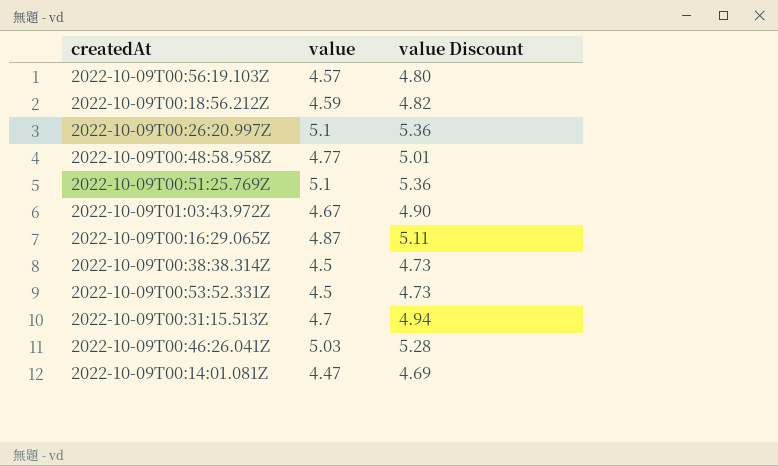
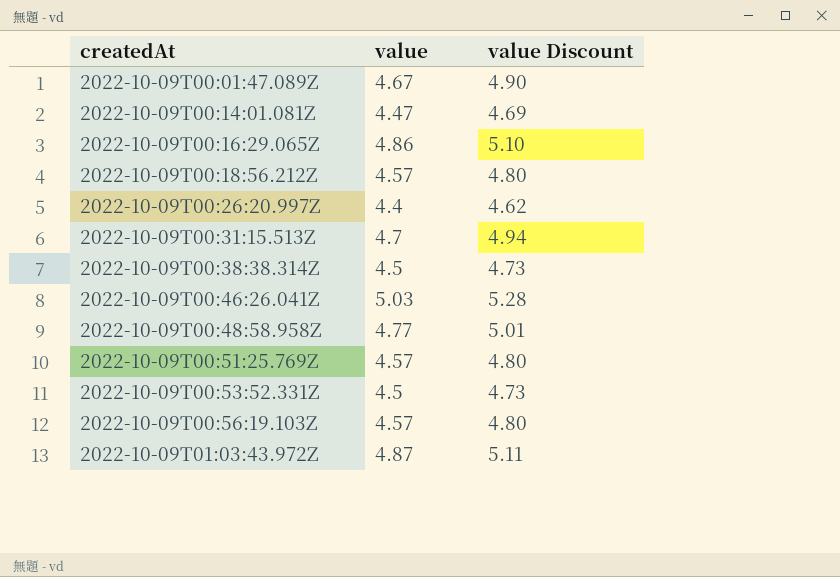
row order: none -> createdAt ascending
row 2022-10-09T00:01:47.089Z: none -> 4.67 | 4.90
2022-10-09T00:16:29.065Z | value: 4.87 -> 4.86
2022-10-09T00:16:29.065Z | value Discount: 5.11 -> 5.10
2022-10-09T00:18:56.212Z | value: 4.59 -> 4.57
2022-10-09T00:18:56.212Z | value Discount: 4.82 -> 4.80
2022-10-09T00:26:20.997Z | value: 5.1 -> 4.4
2022-10-09T00:26:20.997Z | value Discount: 5.36 -> 4.62
2022-10-09T00:51:25.769Z | value: 5.1 -> 4.57
2022-10-09T00:51:25.769Z | value Discount: 5.36 -> 4.80
2022-10-09T01:03:43.972Z | value: 4.67 -> 4.87
2022-10-09T01:03:43.972Z | value Discount: 4.90 -> 5.11

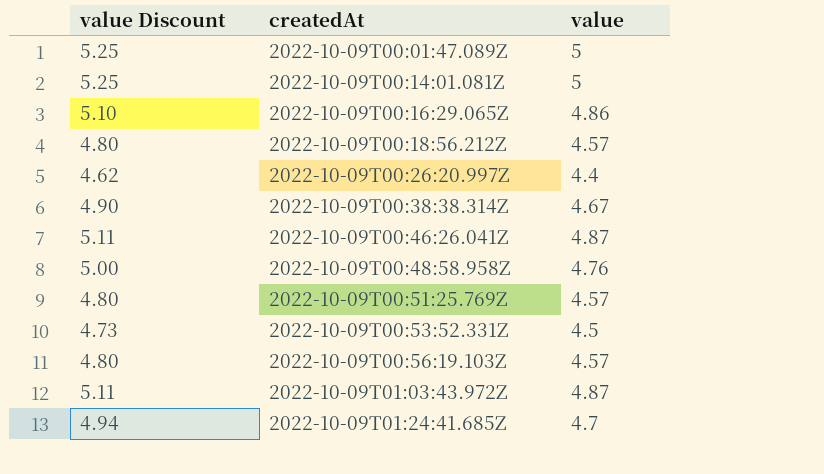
column value Discount | position: 3 -> 1
row 2022-10-09T00:31:15.513Z: 4.7 | 4.94 -> none
2022-10-09T00:01:47.089Z | value Discount: 4.90 -> 5.25
2022-10-09T00:01:47.089Z | value: 4.67 -> 5
2022-10-09T00:14:01.081Z | value Discount: 4.69 -> 5.25
2022-10-09T00:14:01.081Z | value: 4.47 -> 5
2022-10-09T00:38:38.314Z | value Discount: 4.73 -> 4.90
2022-10-09T00:38:38.314Z | value: 4.5 -> 4.67
2022-10-09T00:46:26.041Z | value Discount: 5.28 -> 5.11
2022-10-09T00:46:26.041Z | value: 5.03 -> 4.87
2022-10-09T00:48:58.958Z | value Discount: 5.01 -> 5.00
2022-10-09T00:48:58.958Z | value: 4.77 -> 4.76
row 2022-10-09T01:24:41.685Z: none -> 4.94 | 4.7

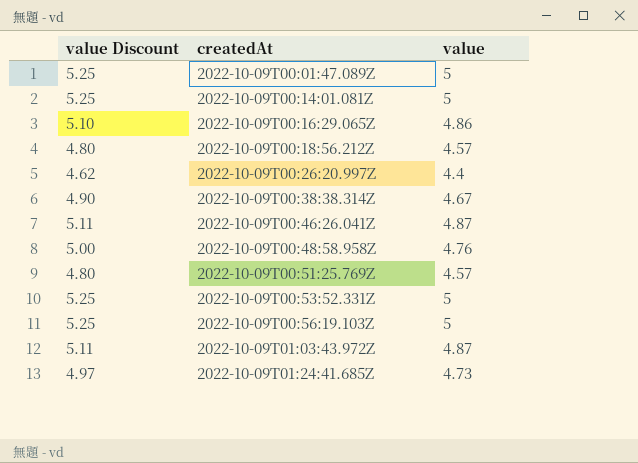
2022-10-09T00:53:52.331Z | value Discount: 4.73 -> 5.25
2022-10-09T00:53:52.331Z | value: 4.5 -> 5
2022-10-09T00:56:19.103Z | value Discount: 4.80 -> 5.25
2022-10-09T00:56:19.103Z | value: 4.57 -> 5
2022-10-09T01:24:41.685Z | value Discount: 4.94 -> 4.97
2022-10-09T01:24:41.685Z | value: 4.7 -> 4.73

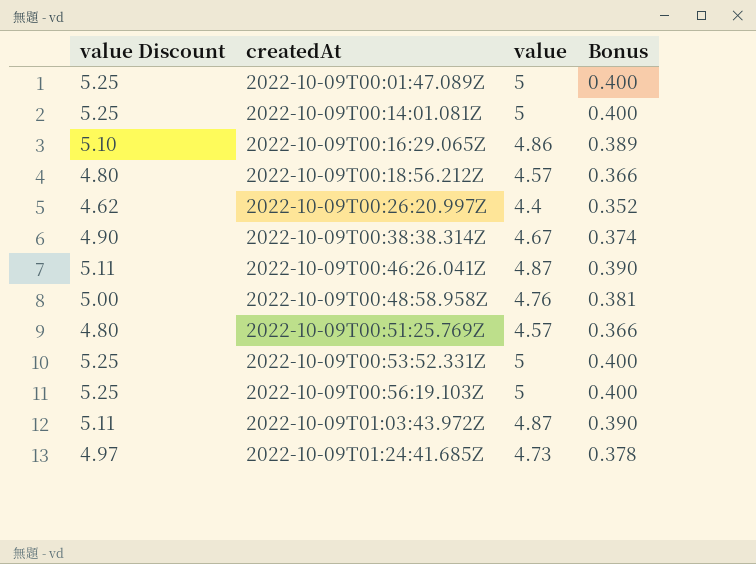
column Bonus | formula: none -> [value] * 0.08

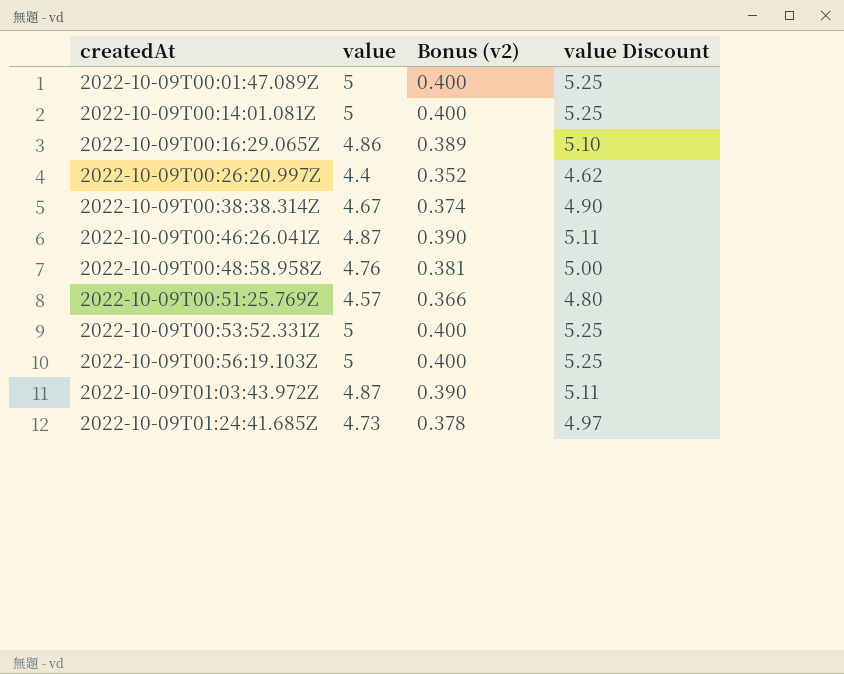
column name: Bonus -> Bonus (v2)
column value Discount | position: 1 -> 4
row 2022-10-09T00:18:56.212Z: 4.80 | 4.57 | 0.366 -> none

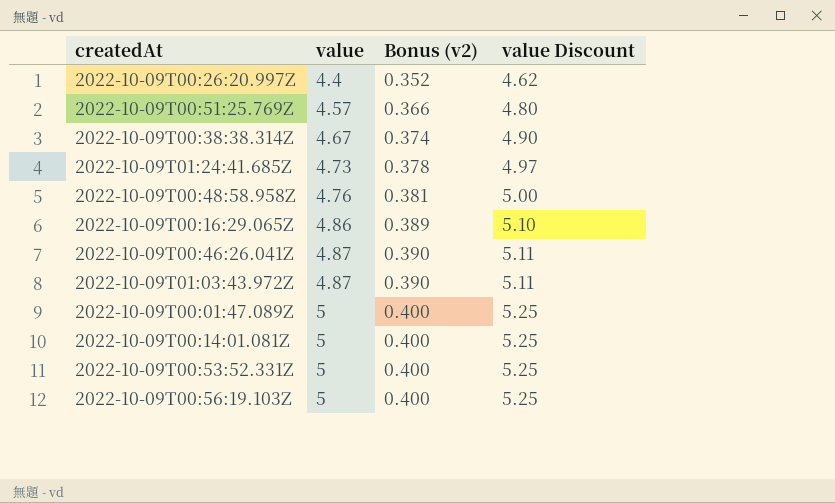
row order: createdAt ascending -> value ascending

